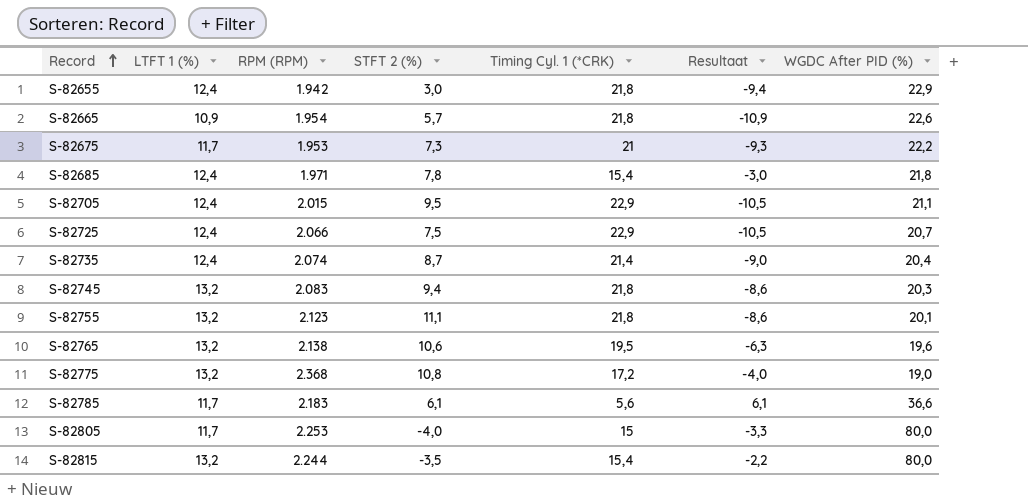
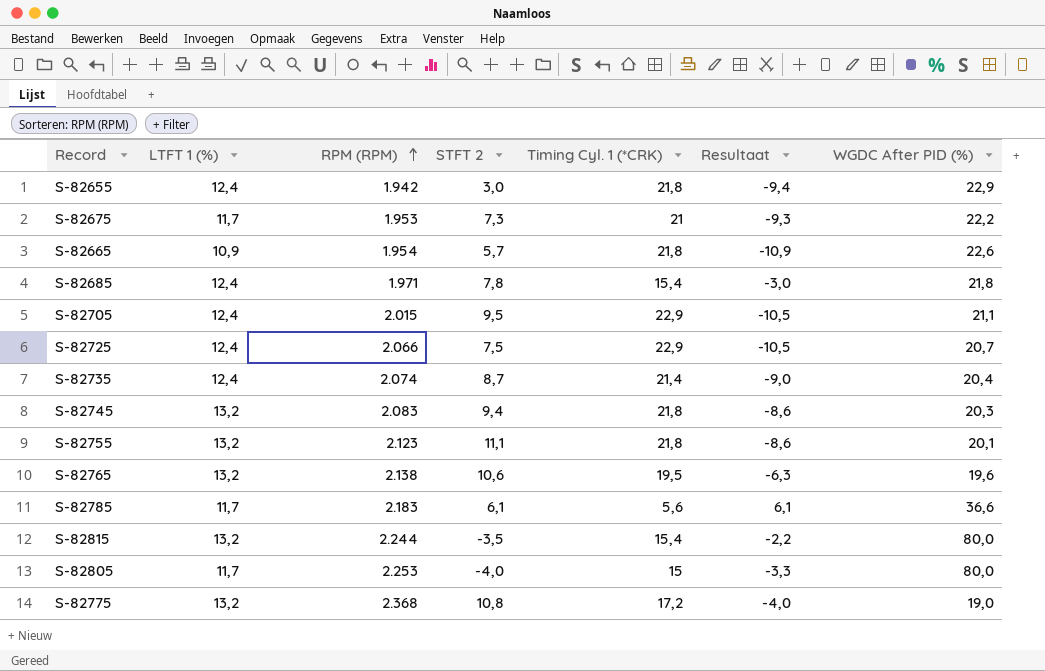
row order: Record ascending -> RPM (RPM) ascending
column name: STFT 2 (%) -> STFT 2

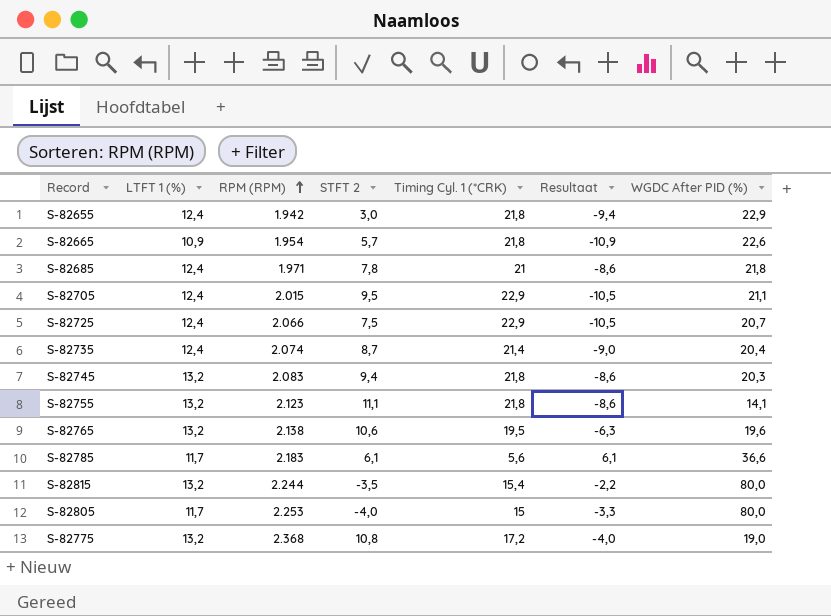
row S-82675: 11,7 | 1.953 | 7,3 | 21 | -9,3 | 22,2 -> none
S-82685 | Timing Cyl. 1 (*CRK): 15,4 -> 21
S-82685 | Resultaat: -3,0 -> -8,6
S-82755 | WGDC After PID (%): 20,1 -> 14,1

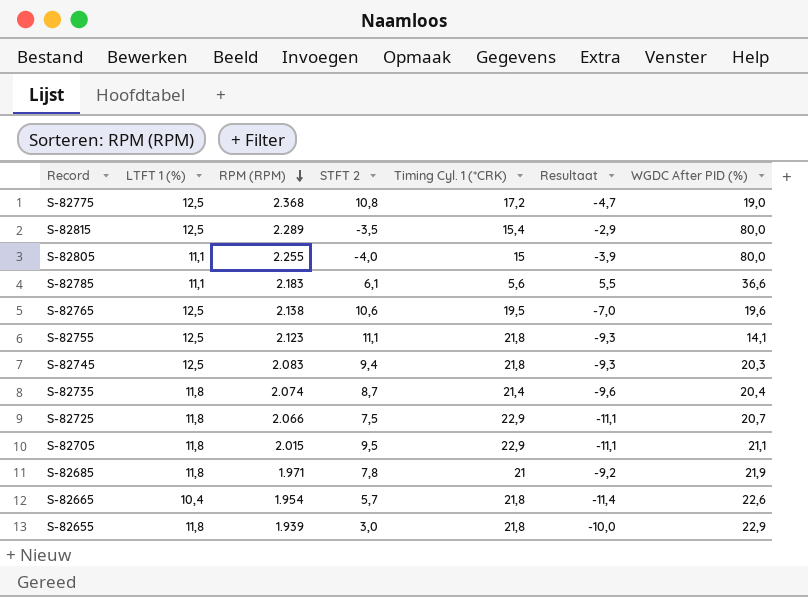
row order: RPM (RPM) ascending -> RPM (RPM) descending
S-82775 | LTFT 1 (%): 13,2 -> 12,5
S-82775 | Resultaat: -4,0 -> -4,7
S-82815 | LTFT 1 (%): 13,2 -> 12,5
S-82815 | RPM (RPM): 2.244 -> 2.289
S-82815 | Resultaat: -2,2 -> -2,9
S-82805 | LTFT 1 (%): 11,7 -> 11,1
S-82805 | RPM (RPM): 2.253 -> 2.255
S-82805 | Resultaat: -3,3 -> -3,9
S-82785 | LTFT 1 (%): 11,7 -> 11,1
S-82785 | Resultaat: 6,1 -> 5,5
S-82765 | LTFT 1 (%): 13,2 -> 12,5
S-82765 | Resultaat: -6,3 -> -7,0
S-82755 | LTFT 1 (%): 13,2 -> 12,5
S-82755 | Resultaat: -8,6 -> -9,3
S-82745 | LTFT 1 (%): 13,2 -> 12,5
S-82745 | Resultaat: -8,6 -> -9,3
S-82735 | LTFT 1 (%): 12,4 -> 11,8
S-82735 | Resultaat: -9,0 -> -9,6
S-82725 | LTFT 1 (%): 12,4 -> 11,8
S-82725 | Resultaat: -10,5 -> -11,1
S-82705 | LTFT 1 (%): 12,4 -> 11,8
S-82705 | Resultaat: -10,5 -> -11,1
S-82685 | LTFT 1 (%): 12,4 -> 11,8
S-82685 | Resultaat: -8,6 -> -9,2
S-82685 | WGDC After PID (%): 21,8 -> 21,9
S-82665 | LTFT 1 (%): 10,9 -> 10,4
S-82665 | Resultaat: -10,9 -> -11,4
S-82655 | LTFT 1 (%): 12,4 -> 11,8
S-82655 | RPM (RPM): 1.942 -> 1.939
S-82655 | Resultaat: -9,4 -> -10,0

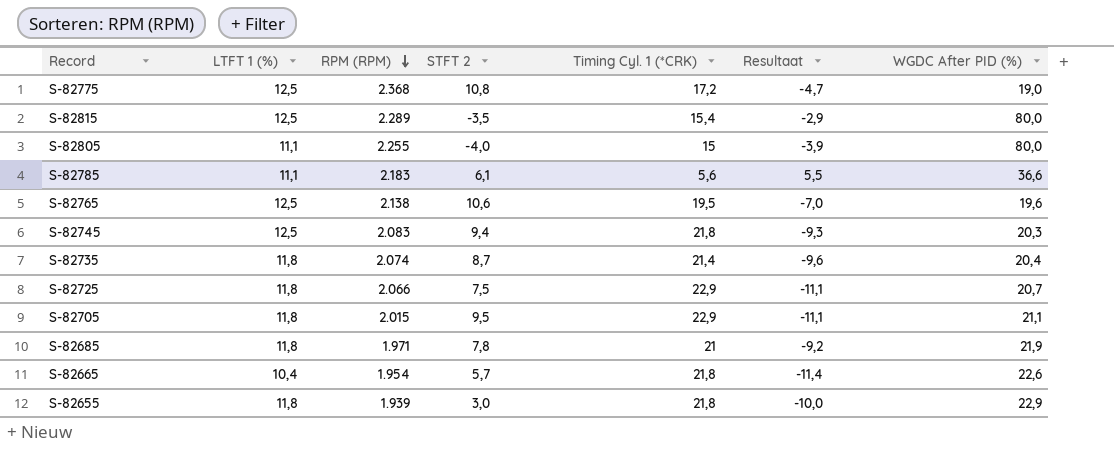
row S-82755: 12,5 | 2.123 | 11,1 | 21,8 | -9,3 | 14,1 -> none

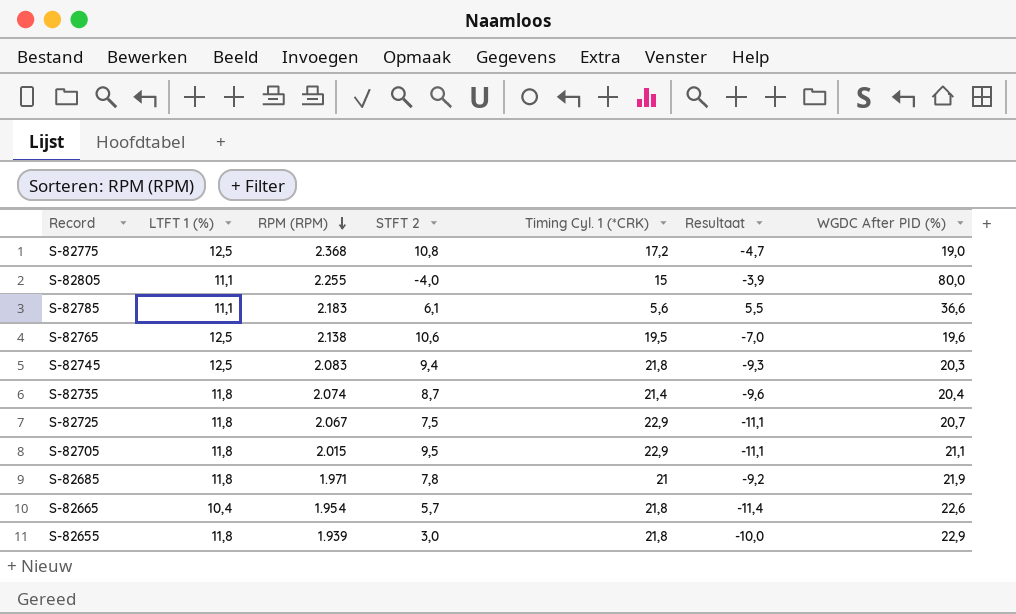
row S-82815: 12,5 | 2.289 | -3,5 | 15,4 | -2,9 | 80,0 -> none
S-82725 | RPM (RPM): 2.066 -> 2.067

